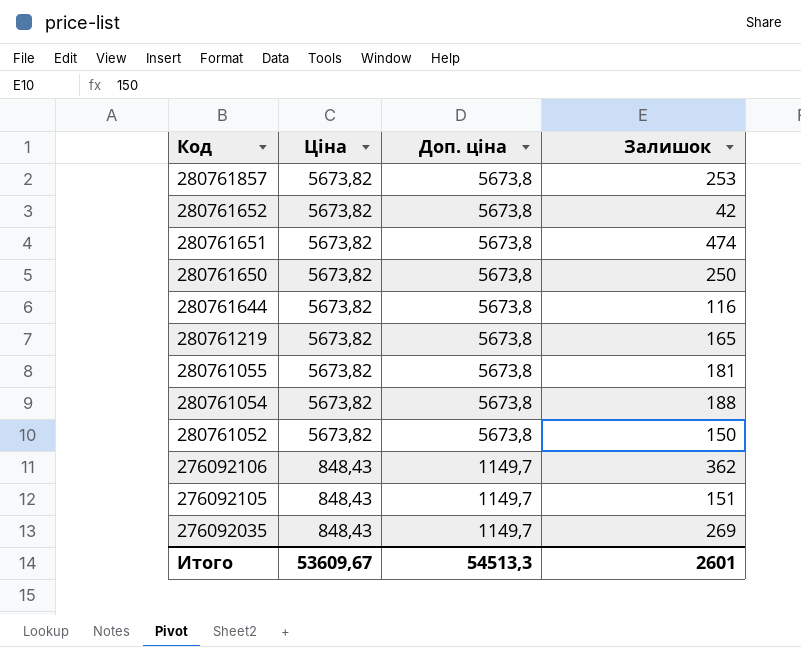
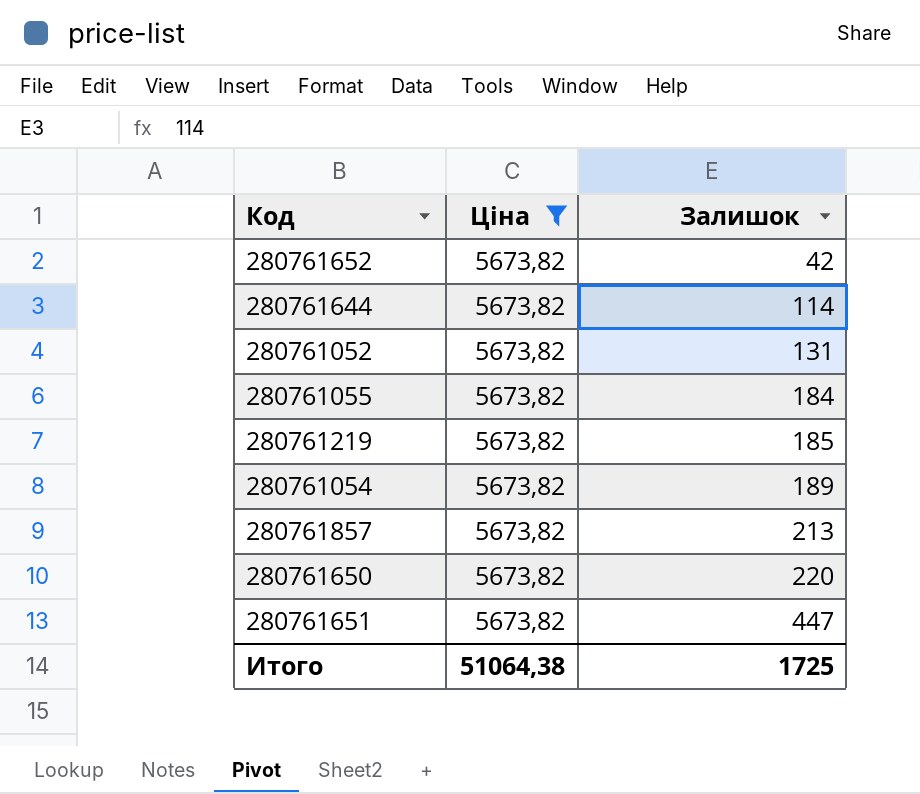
filter: none -> Ціна = 5673,82
row order: Код descending -> Залишок ascending
column Доп. ціна | position: 3 -> none
280761644 | Залишок: 116 -> 114
280761052 | Залишок: 150 -> 131
280761055 | Залишок: 181 -> 184
280761219 | Залишок: 165 -> 185
280761054 | Залишок: 188 -> 189
280761857 | Залишок: 253 -> 213
280761650 | Залишок: 250 -> 220
280761651 | Залишок: 474 -> 447
Итого | Ціна: 53609,67 -> 51064,38
Итого | Залишок: 2601 -> 1725

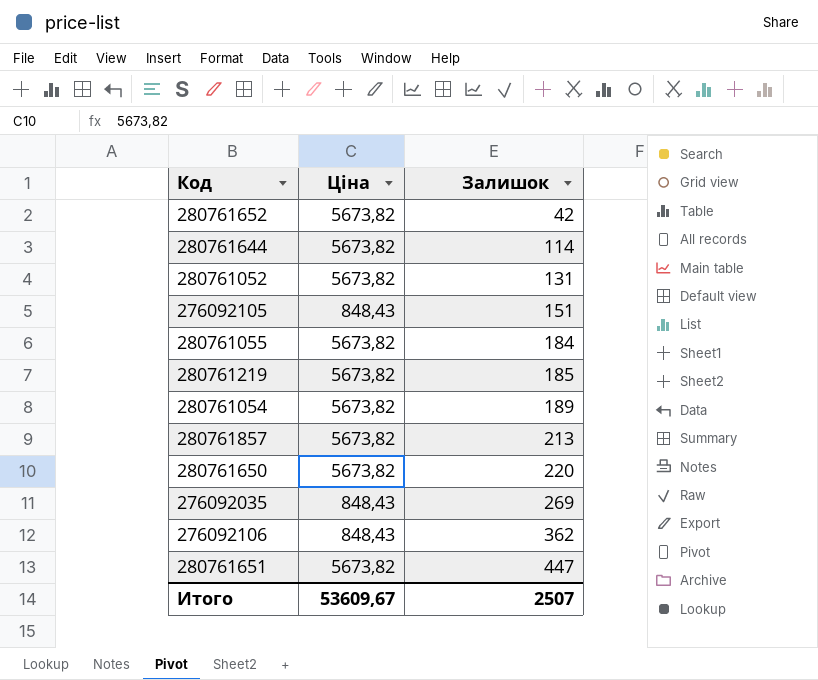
filter: Ціна = 5673,82 -> none
Итого | Ціна: 51064,38 -> 53609,67
Итого | Залишок: 1725 -> 2507

